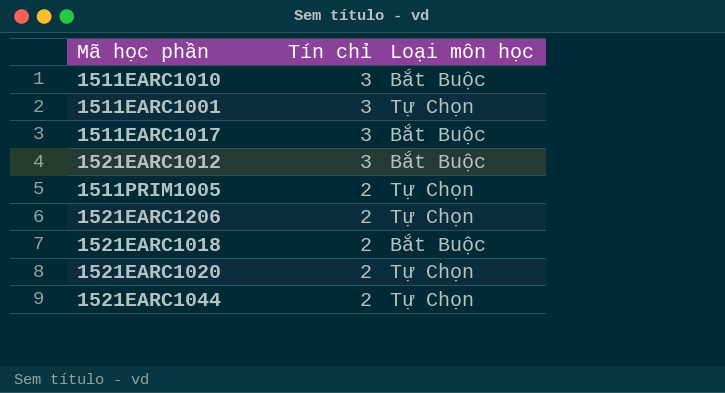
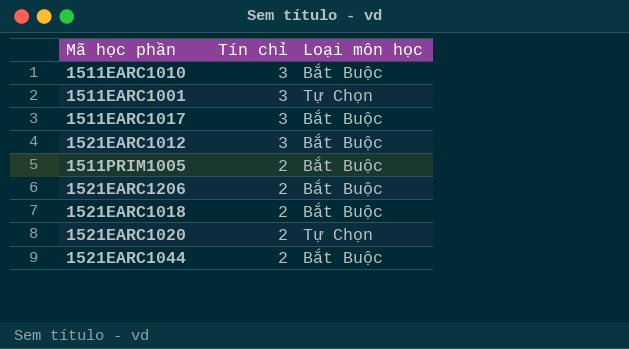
1511PRIM1005 | Loại môn học: Tự Chọn -> Bắt Buộc
1521EARC1206 | Loại môn học: Tự Chọn -> Bắt Buộc
1521EARC1044 | Loại môn học: Tự Chọn -> Bắt Buộc

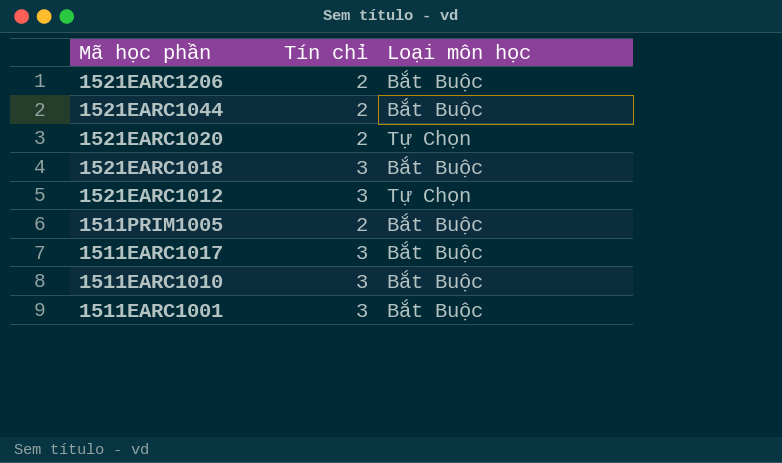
row order: Tín chỉ descending -> Mã học phần descending
1521EARC1018 | Tín chỉ: 2 -> 3
1521EARC1012 | Loại môn học: Bắt Buộc -> Tự Chọn
1511EARC1001 | Loại môn học: Tự Chọn -> Bắt Buộc

